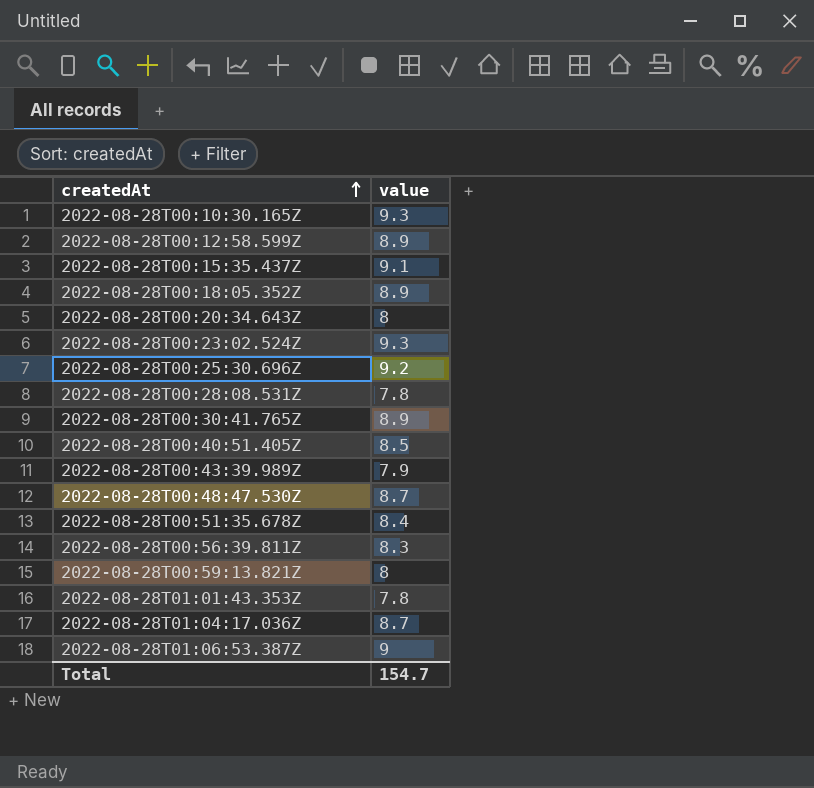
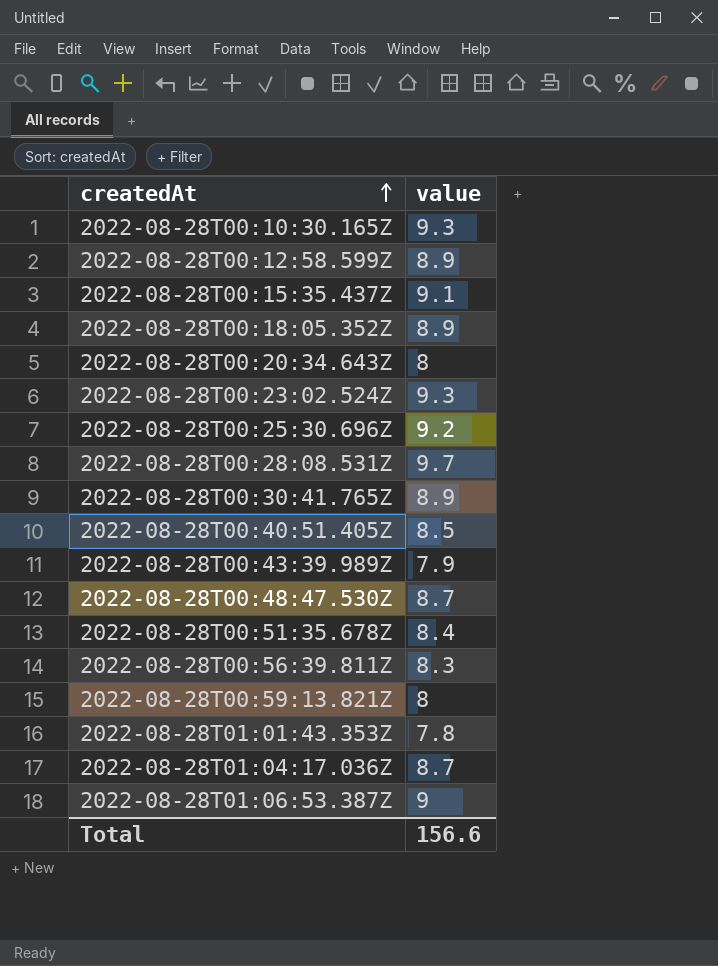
2022-08-28T00:28:08.531Z | value: 7.8 -> 9.7
Total | value: 154.7 -> 156.6

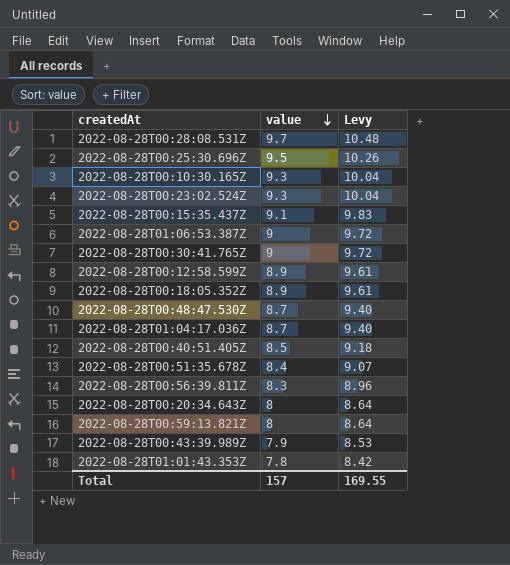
row order: createdAt ascending -> value descending
column Levy | formula: none -> [value] * 1.08
2022-08-28T00:25:30.696Z | value: 9.2 -> 9.5
2022-08-28T00:30:41.765Z | value: 8.9 -> 9
Total | value: 156.6 -> 157

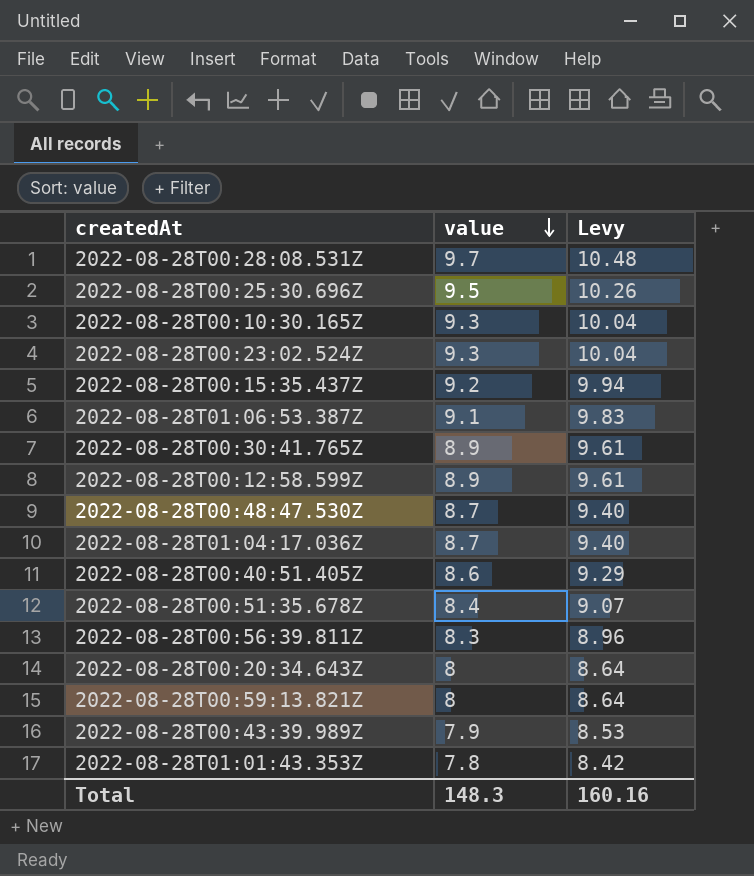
row 2022-08-28T00:18:05.352Z: 8.9 | 9.61 -> none
2022-08-28T00:15:35.437Z | value: 9.1 -> 9.2
2022-08-28T00:15:35.437Z | Levy: 9.83 -> 9.94
2022-08-28T01:06:53.387Z | value: 9 -> 9.1
2022-08-28T01:06:53.387Z | Levy: 9.72 -> 9.83
2022-08-28T00:30:41.765Z | value: 9 -> 8.9
2022-08-28T00:30:41.765Z | Levy: 9.72 -> 9.61
2022-08-28T00:40:51.405Z | value: 8.5 -> 8.6
2022-08-28T00:40:51.405Z | Levy: 9.18 -> 9.29
Total | value: 157 -> 148.3
Total | Levy: 169.55 -> 160.16

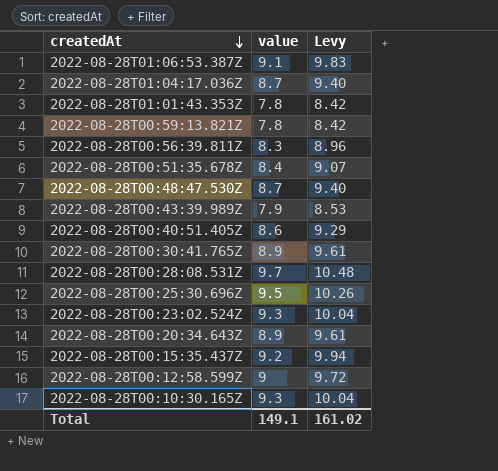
row order: value descending -> createdAt descending
2022-08-28T00:59:13.821Z | value: 8 -> 7.8
2022-08-28T00:59:13.821Z | Levy: 8.64 -> 8.42
2022-08-28T00:20:34.643Z | value: 8 -> 8.9
2022-08-28T00:20:34.643Z | Levy: 8.64 -> 9.61
2022-08-28T00:12:58.599Z | value: 8.9 -> 9
2022-08-28T00:12:58.599Z | Levy: 9.61 -> 9.72
Total | value: 148.3 -> 149.1
Total | Levy: 160.16 -> 161.02

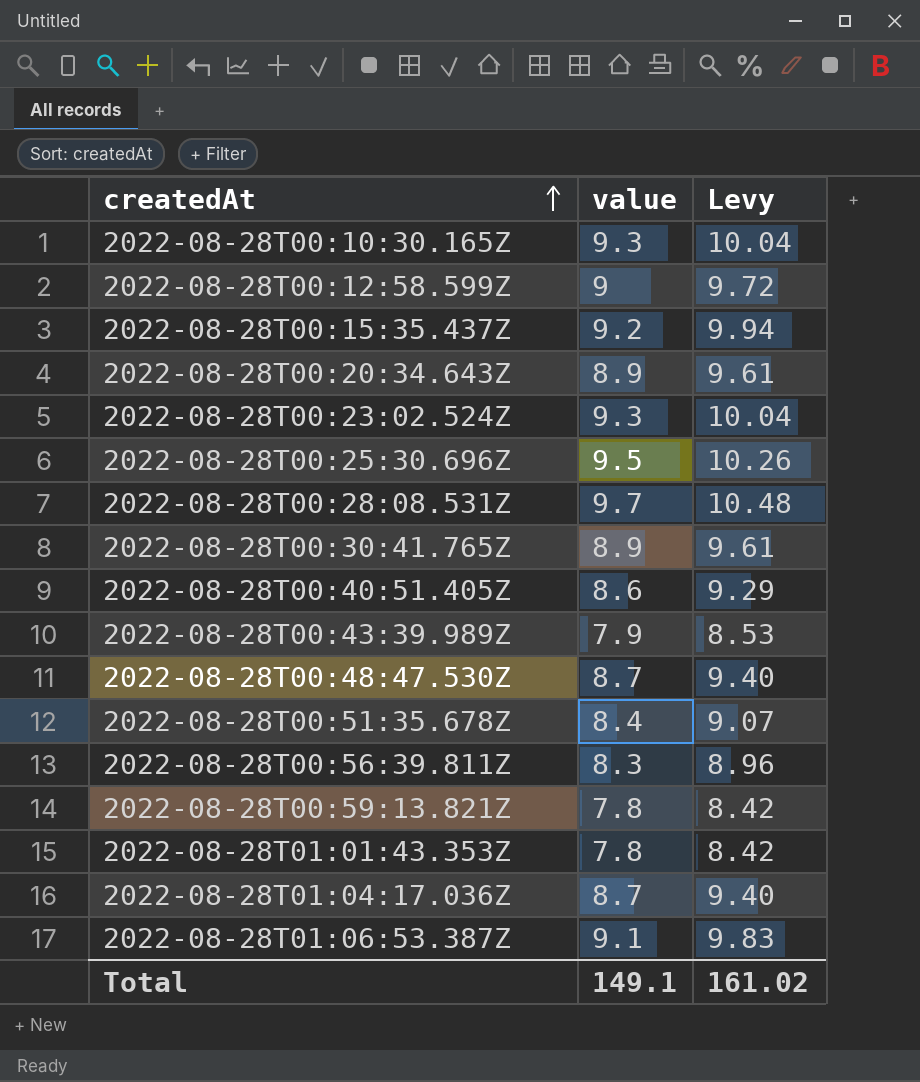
row order: createdAt descending -> createdAt ascending

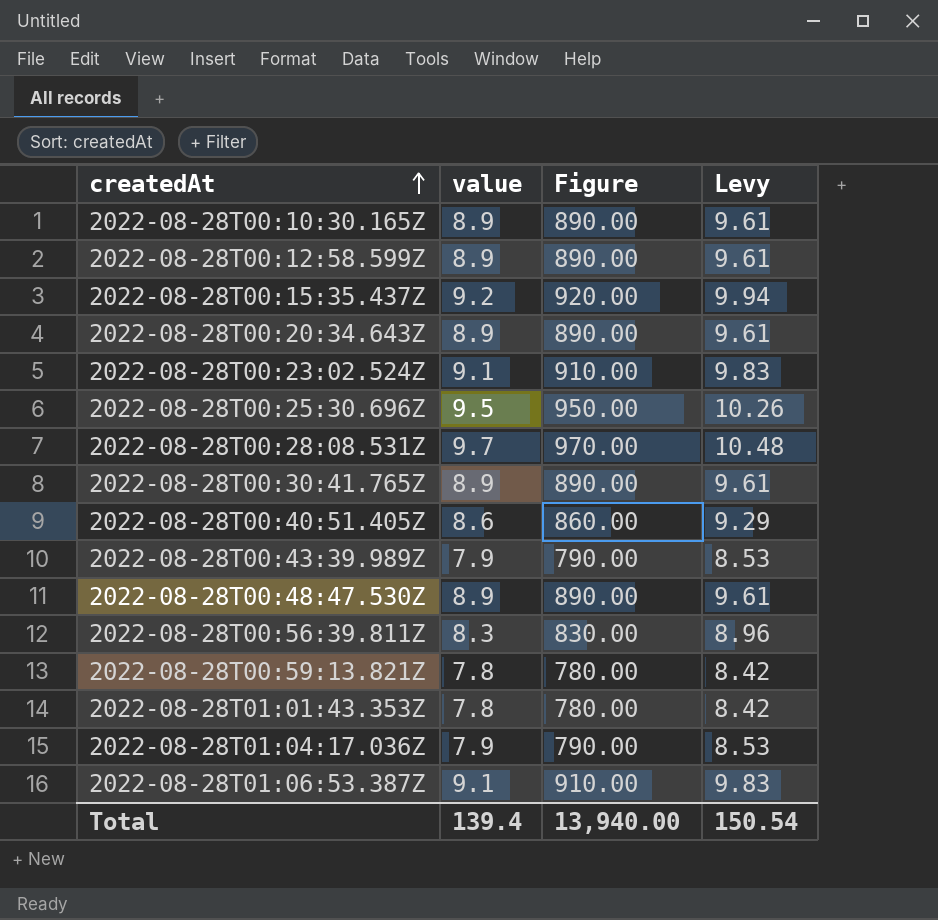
column Figure | formula: none -> [value] * 100
row 2022-08-28T00:51:35.678Z: 8.4 | 9.07 -> none
2022-08-28T00:10:30.165Z | value: 9.3 -> 8.9
2022-08-28T00:10:30.165Z | Levy: 10.04 -> 9.61
2022-08-28T00:12:58.599Z | value: 9 -> 8.9
2022-08-28T00:12:58.599Z | Levy: 9.72 -> 9.61
2022-08-28T00:23:02.524Z | value: 9.3 -> 9.1
2022-08-28T00:23:02.524Z | Levy: 10.04 -> 9.83
2022-08-28T00:48:47.530Z | value: 8.7 -> 8.9
2022-08-28T00:48:47.530Z | Levy: 9.40 -> 9.61
2022-08-28T01:04:17.036Z | value: 8.7 -> 7.9
2022-08-28T01:04:17.036Z | Levy: 9.40 -> 8.53
Total | value: 149.1 -> 139.4
Total | Levy: 161.02 -> 150.54

